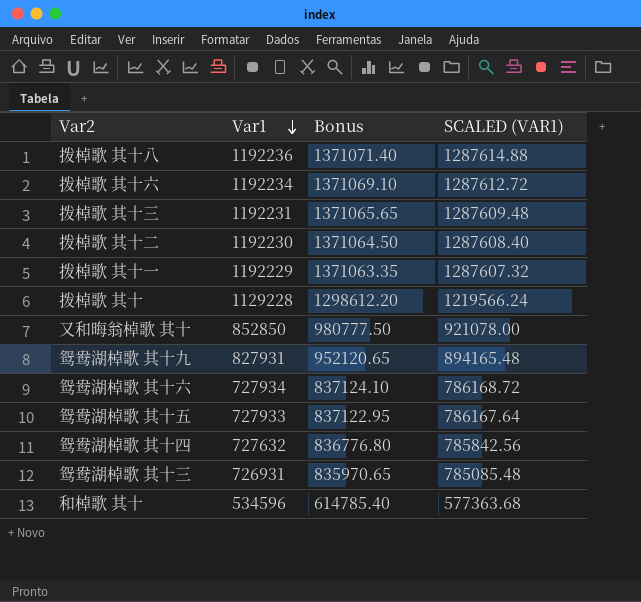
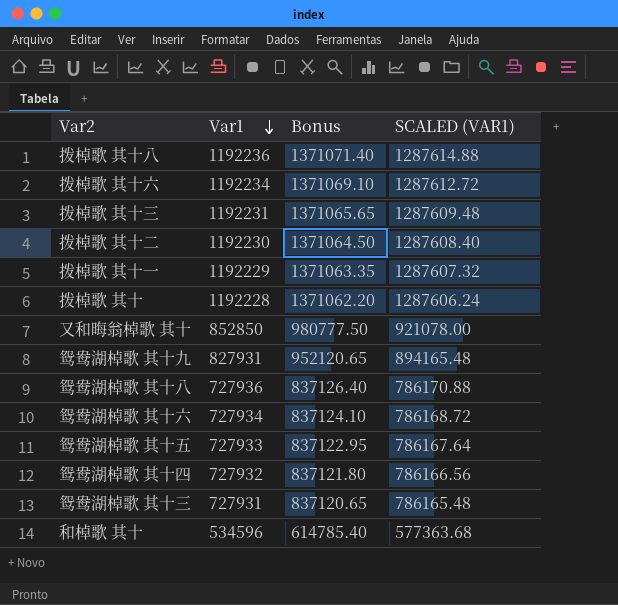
拨棹歌 其十 | Var1: 1129228 -> 1192228
拨棹歌 其十 | Bonus: 1298612.20 -> 1371062.20
拨棹歌 其十 | SCALED (VAR1): 1219566.24 -> 1287606.24
row 鸳鸯湖棹歌 其十八: none -> 727936 | 837126.40 | 786170.88
鸳鸯湖棹歌 其十四 | Var1: 727632 -> 727932
鸳鸯湖棹歌 其十四 | Bonus: 836776.80 -> 837121.80
鸳鸯湖棹歌 其十四 | SCALED (VAR1): 785842.56 -> 786166.56
鸳鸯湖棹歌 其十三 | Var1: 726931 -> 727931
鸳鸯湖棹歌 其十三 | Bonus: 835970.65 -> 837120.65
鸳鸯湖棹歌 其十三 | SCALED (VAR1): 785085.48 -> 786165.48

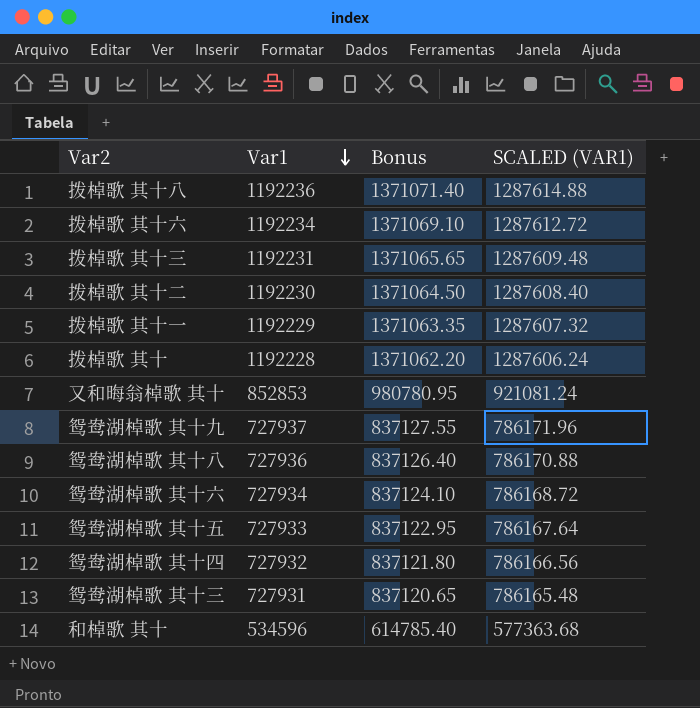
又和晦翁棹歌 其十 | Var1: 852850 -> 852853
又和晦翁棹歌 其十 | Bonus: 980777.50 -> 980780.95
又和晦翁棹歌 其十 | SCALED (VAR1): 921078.00 -> 921081.24
鸳鸯湖棹歌 其十九 | Var1: 827931 -> 727937
鸳鸯湖棹歌 其十九 | Bonus: 952120.65 -> 837127.55
鸳鸯湖棹歌 其十九 | SCALED (VAR1): 894165.48 -> 786171.96

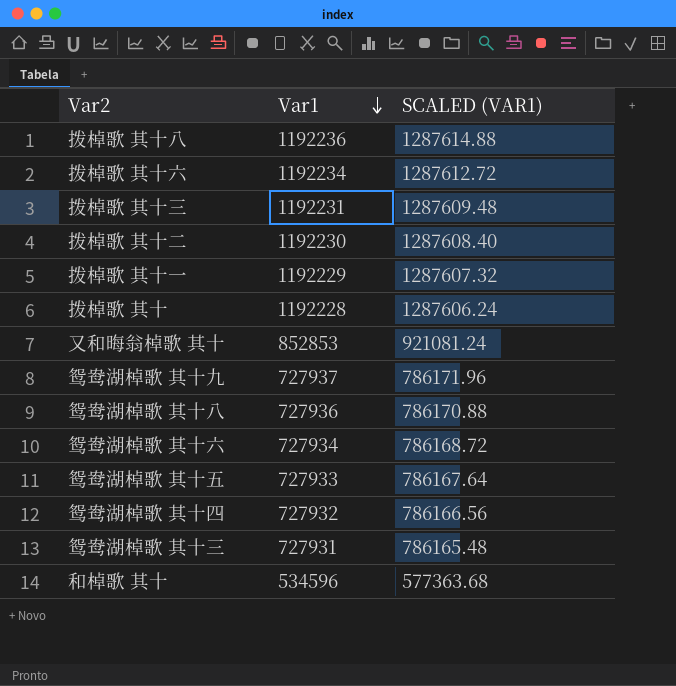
column Bonus | formula: [Var1] * 1.15 -> none

